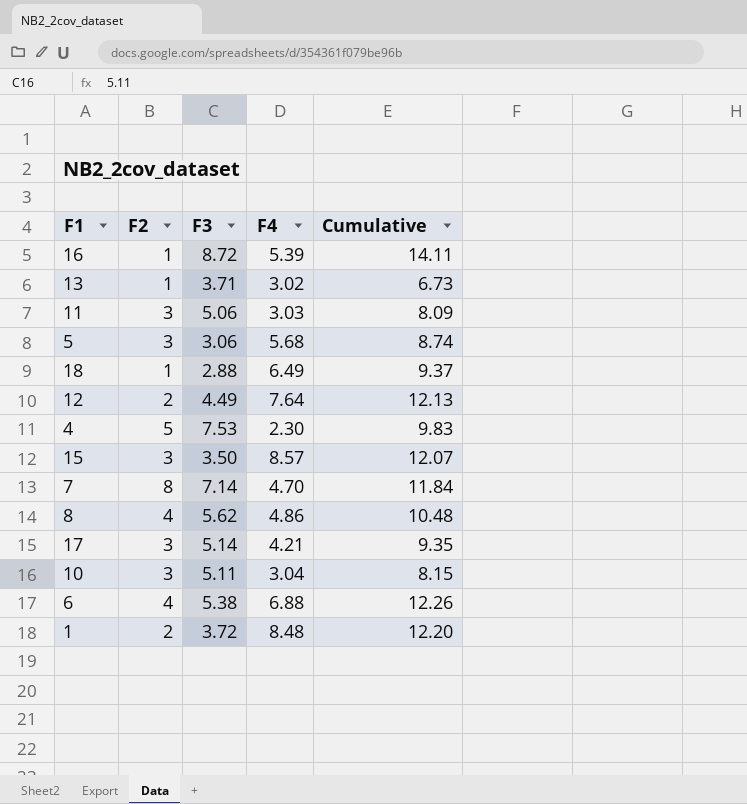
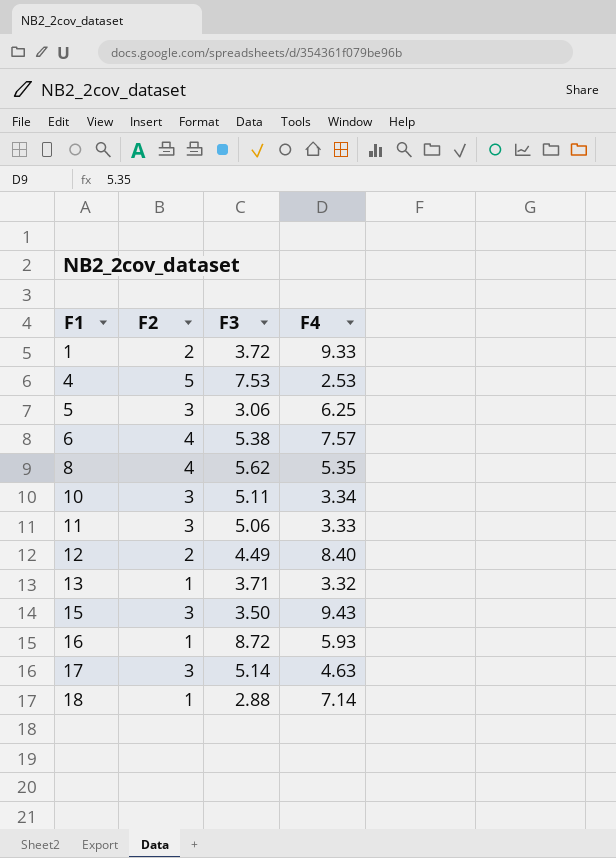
row order: none -> F1 ascending
column Cumulative | formula: [F3] + [F4] -> none
row 7: 8 | 7.14 | 4.70 | 11.84 -> none
1 | F4: 8.48 -> 9.33
4 | F4: 2.30 -> 2.53
5 | F4: 5.68 -> 6.25
6 | F4: 6.88 -> 7.57
8 | F4: 4.86 -> 5.35
10 | F4: 3.04 -> 3.34
11 | F4: 3.03 -> 3.33
12 | F4: 7.64 -> 8.40
13 | F4: 3.02 -> 3.32
15 | F4: 8.57 -> 9.43
16 | F4: 5.39 -> 5.93
17 | F4: 4.21 -> 4.63
18 | F4: 6.49 -> 7.14

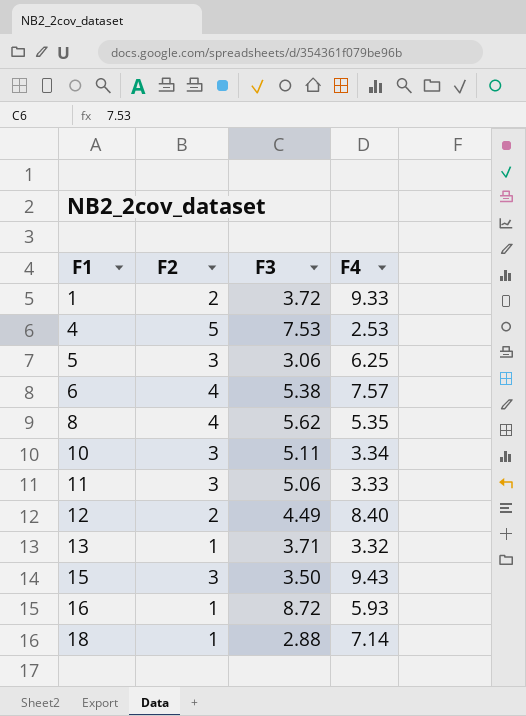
row 17: 3 | 5.14 | 4.63 -> none

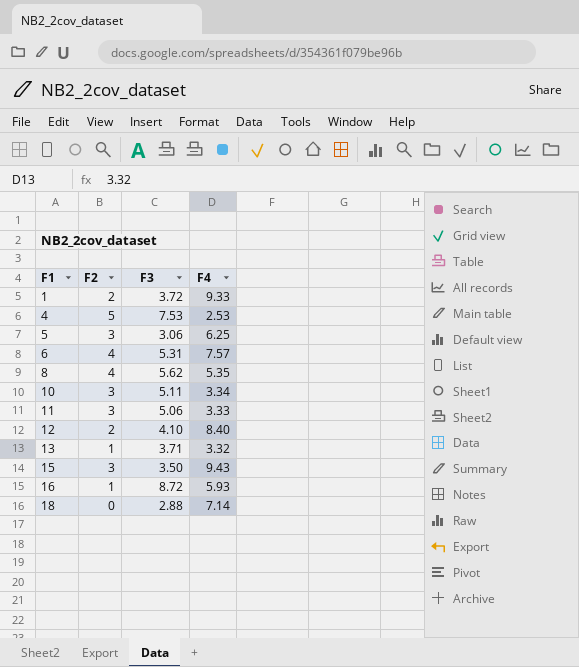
6 | F3: 5.38 -> 5.31
12 | F3: 4.49 -> 4.10
18 | F2: 1 -> 0

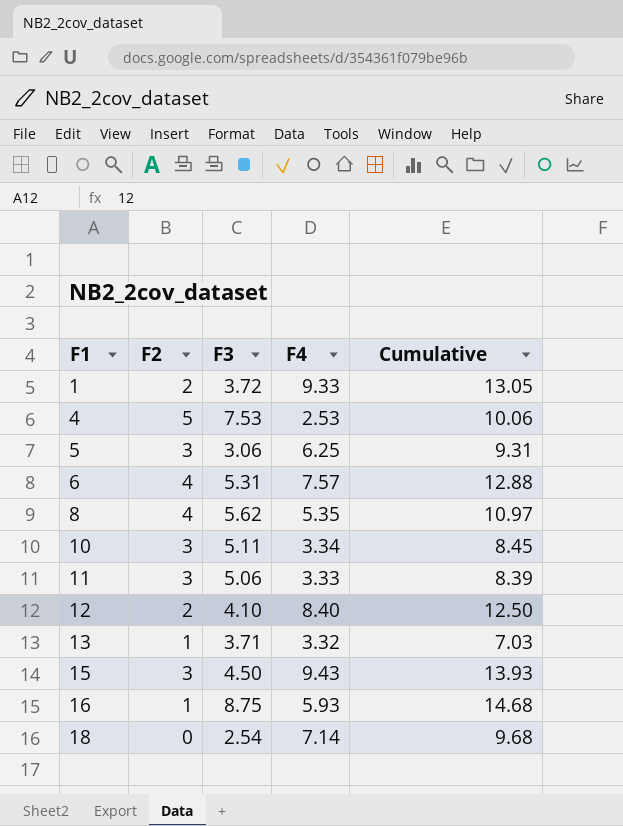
column Cumulative | formula: none -> [F3] + [F4]
15 | F3: 3.50 -> 4.50
16 | F3: 8.72 -> 8.75
18 | F3: 2.88 -> 2.54

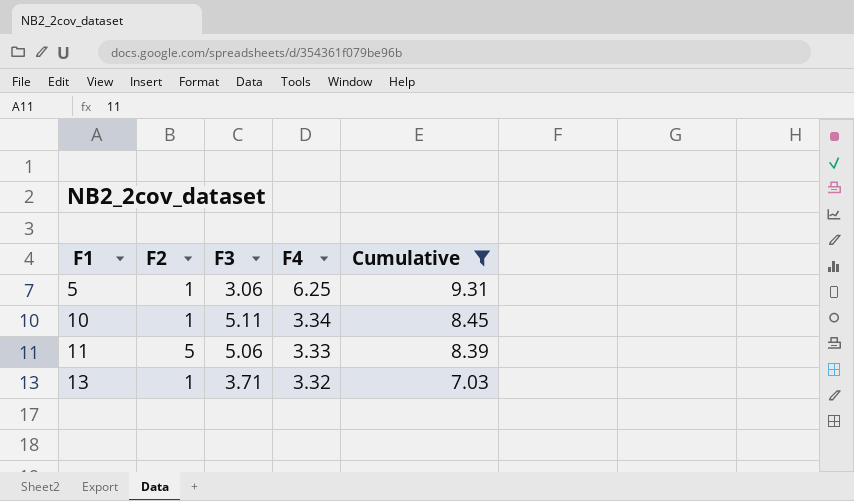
filter: none -> Cumulative <= 9.31
5 | F2: 3 -> 1
10 | F2: 3 -> 1
11 | F2: 3 -> 5

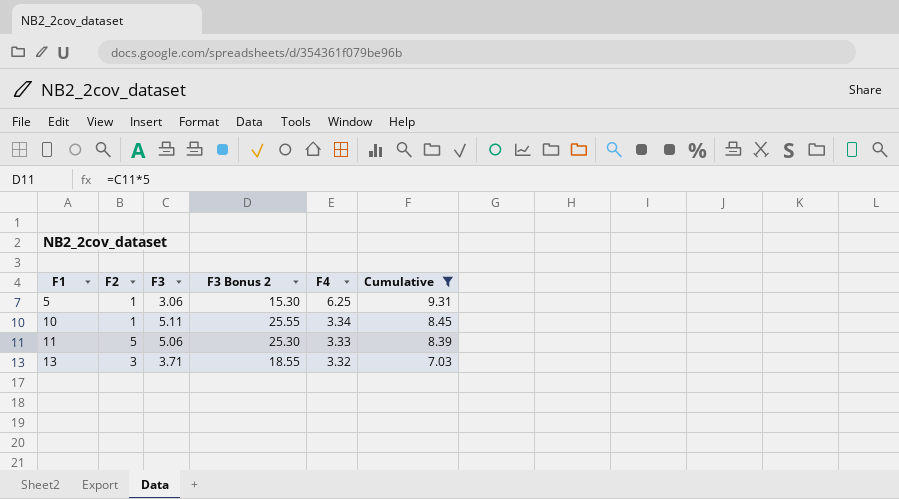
column F3 Bonus 2 | formula: none -> [F3] * 5
13 | F2: 1 -> 3

